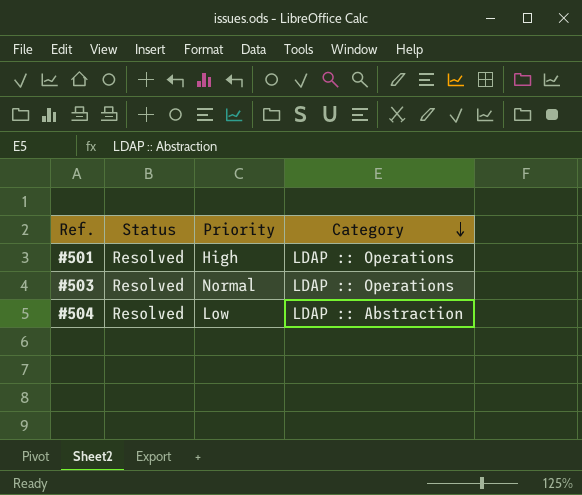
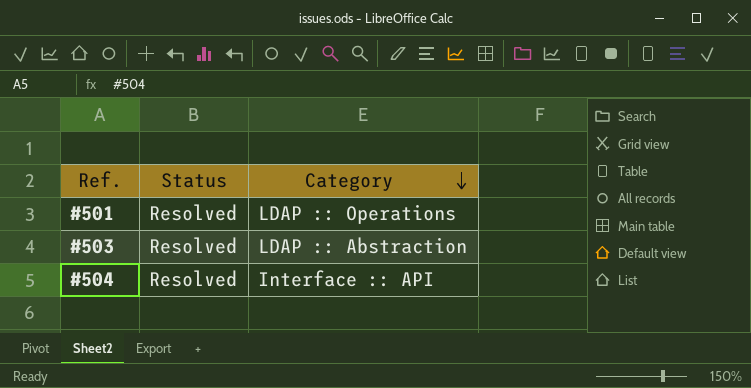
column Priority | position: 3 -> none
#503 | Category: LDAP :: Operations -> LDAP :: Abstraction
#504 | Category: LDAP :: Abstraction -> Interface :: API

